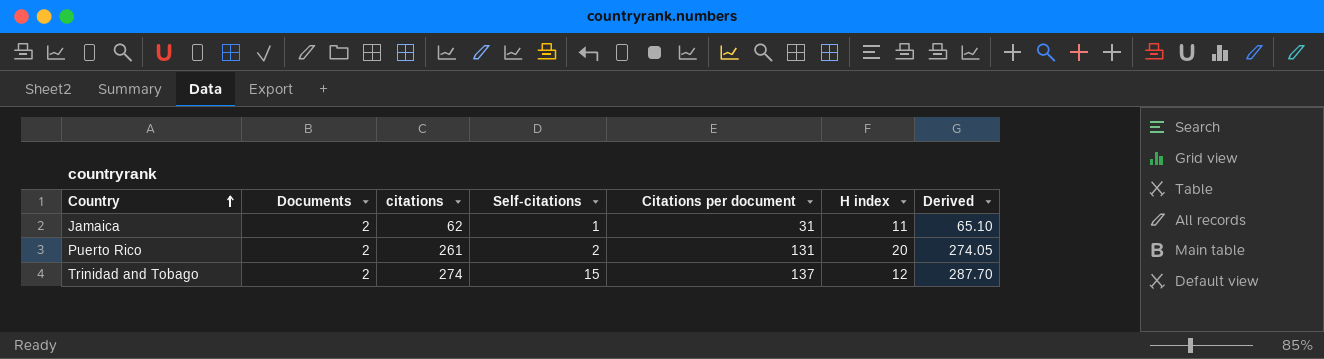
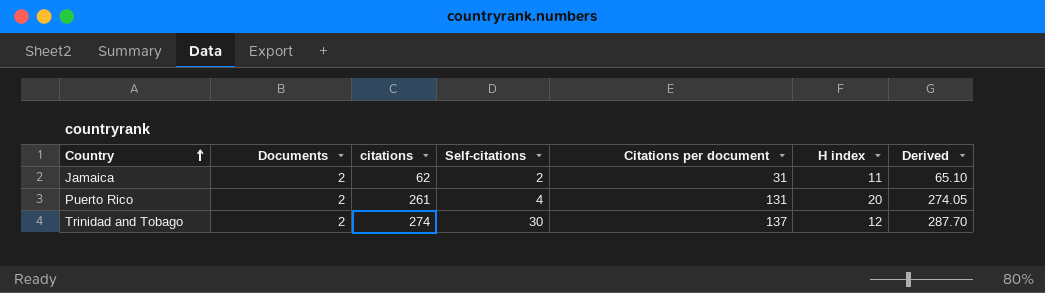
Jamaica | Self-citations: 1 -> 2
Puerto Rico | Self-citations: 2 -> 4
Trinidad and Tobago | Self-citations: 15 -> 30

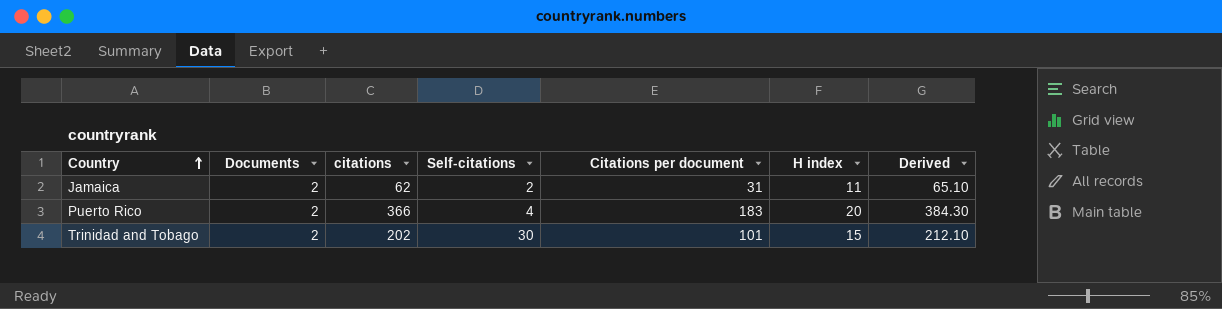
Puerto Rico | citations: 261 -> 366
Puerto Rico | Citations per document: 131 -> 183
Puerto Rico | Derived: 274.05 -> 384.30
Trinidad and Tobago | citations: 274 -> 202
Trinidad and Tobago | Citations per document: 137 -> 101
Trinidad and Tobago | H index: 12 -> 15
Trinidad and Tobago | Derived: 287.70 -> 212.10

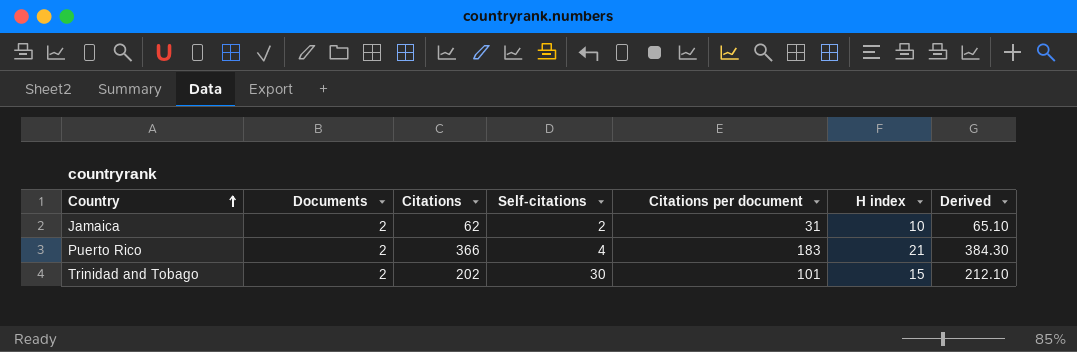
column name: citations -> Citations
Jamaica | H index: 11 -> 10
Puerto Rico | H index: 20 -> 21

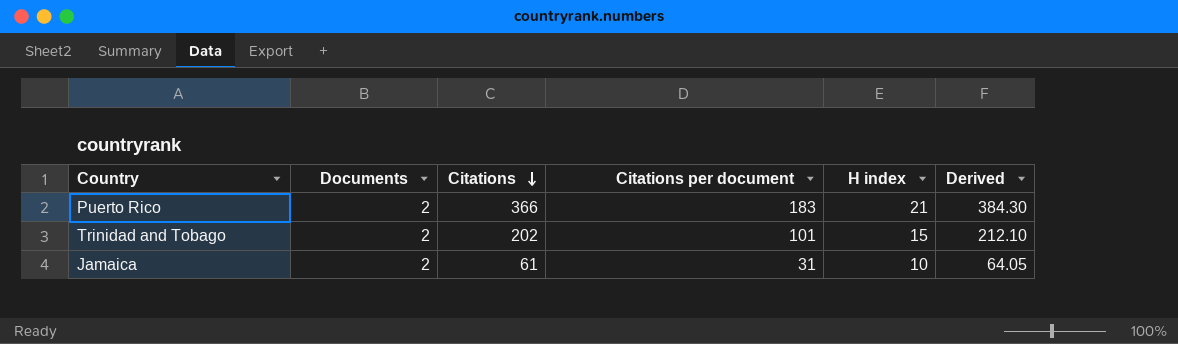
row order: Country ascending -> Citations descending
column Self-citations | position: 4 -> none
Jamaica | Citations: 62 -> 61
Jamaica | Derived: 65.10 -> 64.05

